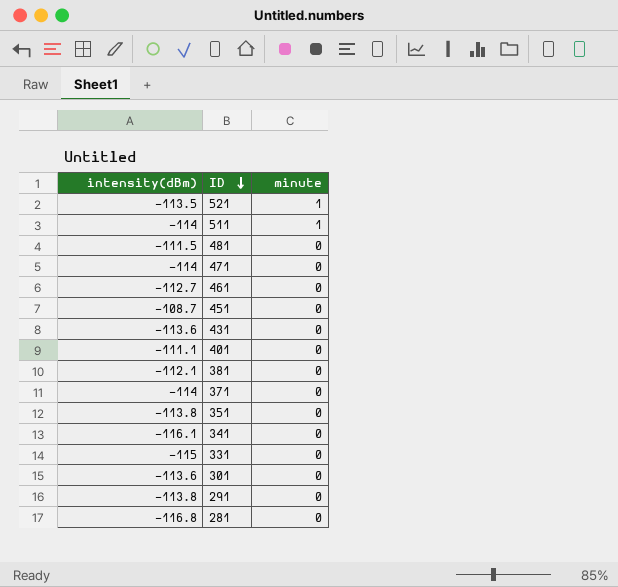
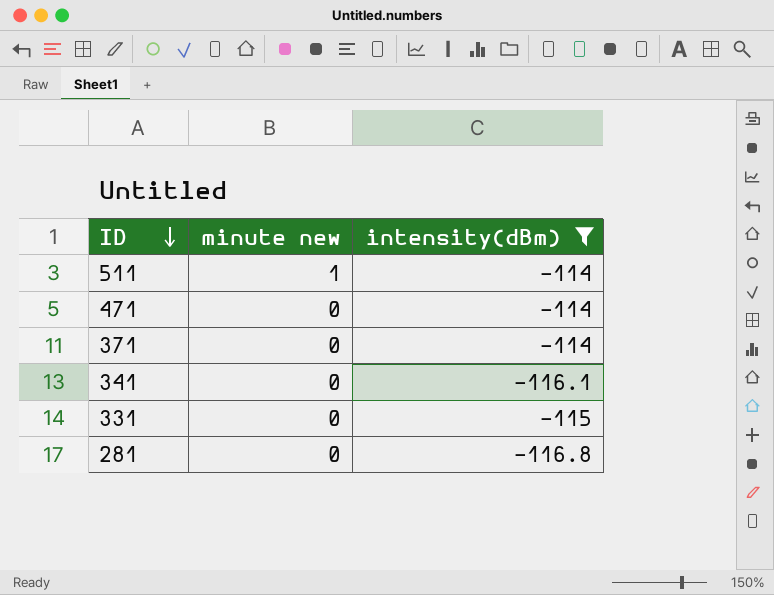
filter: none -> intensity(dBm) <= -114
column name: minute -> minute new
column intensity(dBm) | position: 1 -> 3

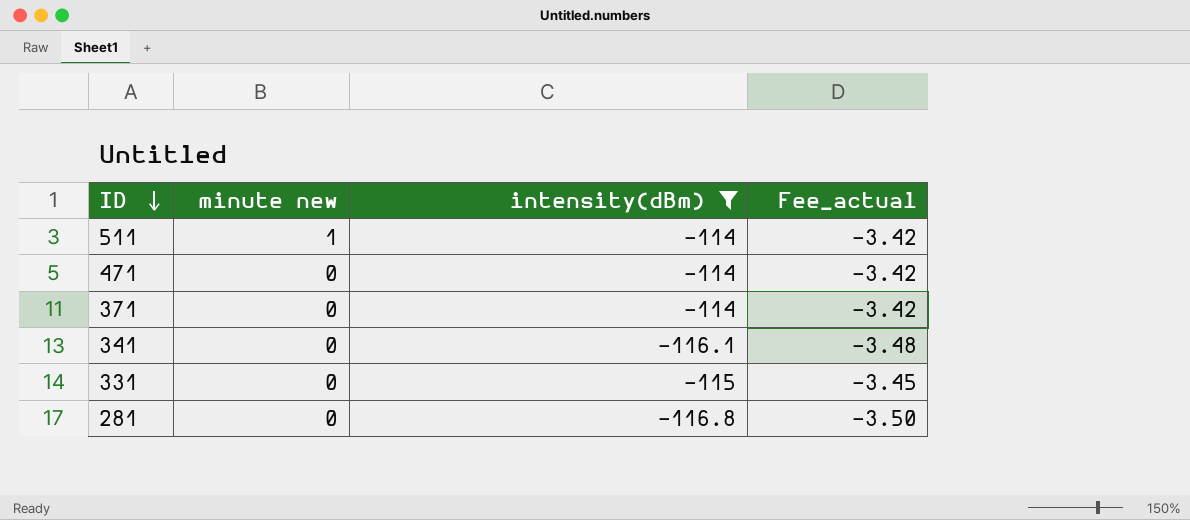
column Fee_actual | formula: none -> [intensity(dBm)] * 0.03

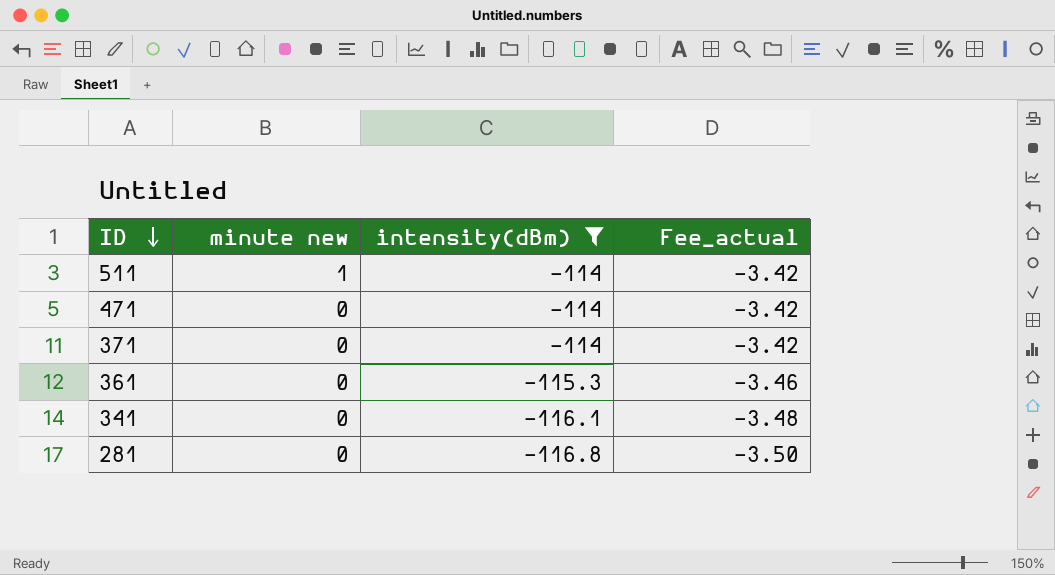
row 331: 0 | -115 | -3.45 -> none
row 361: none -> 0 | -115.3 | -3.46

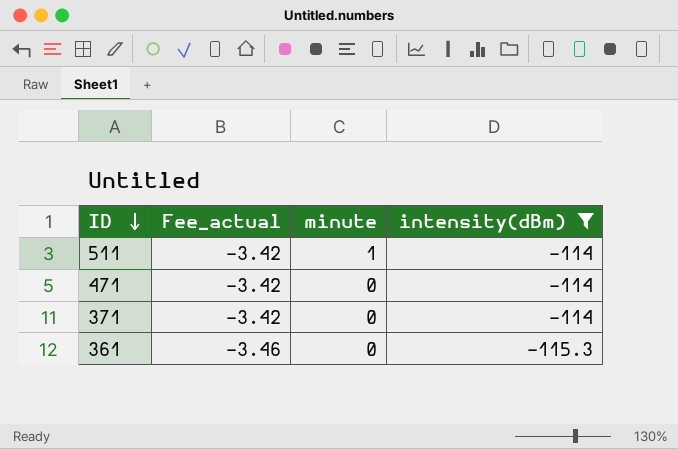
column Fee_actual | position: 4 -> 2
column name: minute new -> minute
row 341: 0 | -116.1 | -3.48 -> none
row 281: 0 | -116.8 | -3.50 -> none

